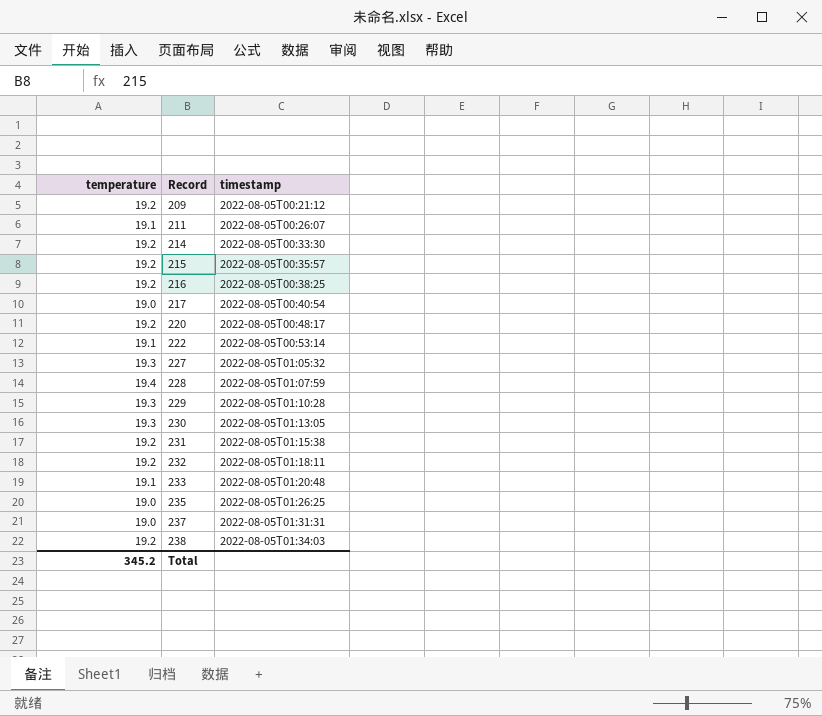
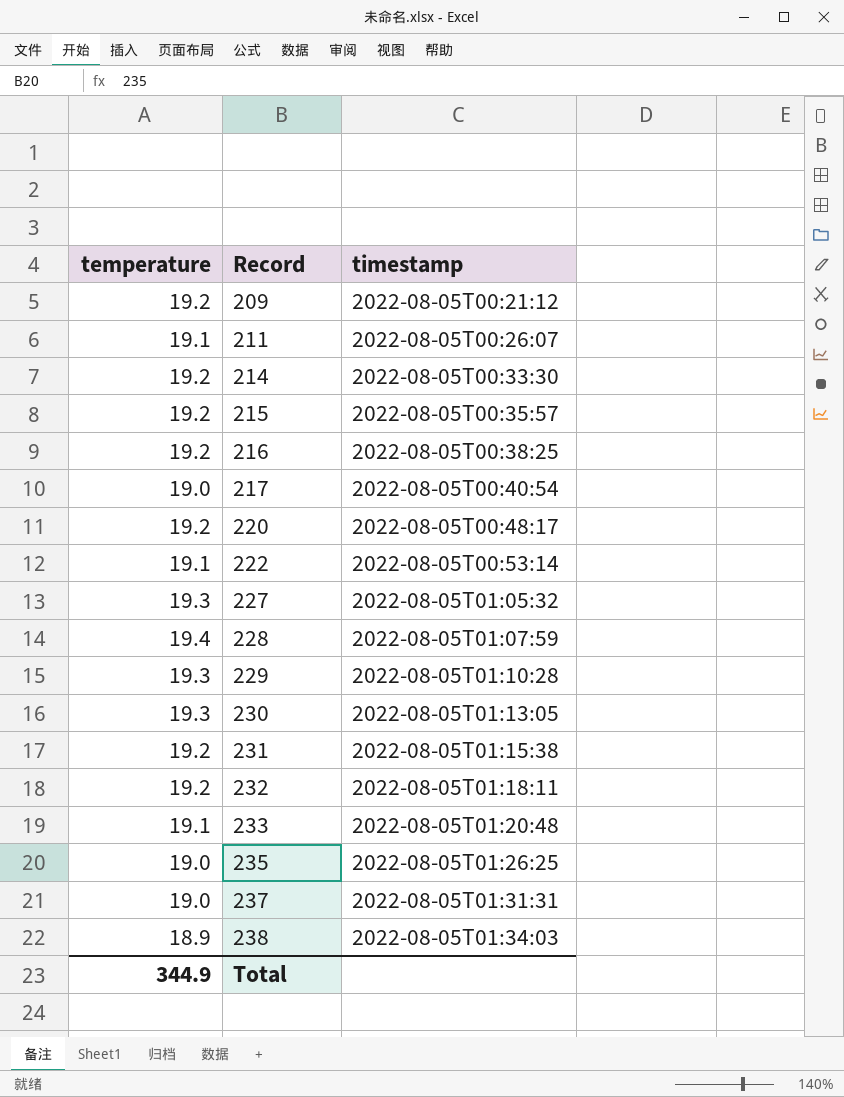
238 | temperature: 19.2 -> 18.9
Total | temperature: 345.2 -> 344.9

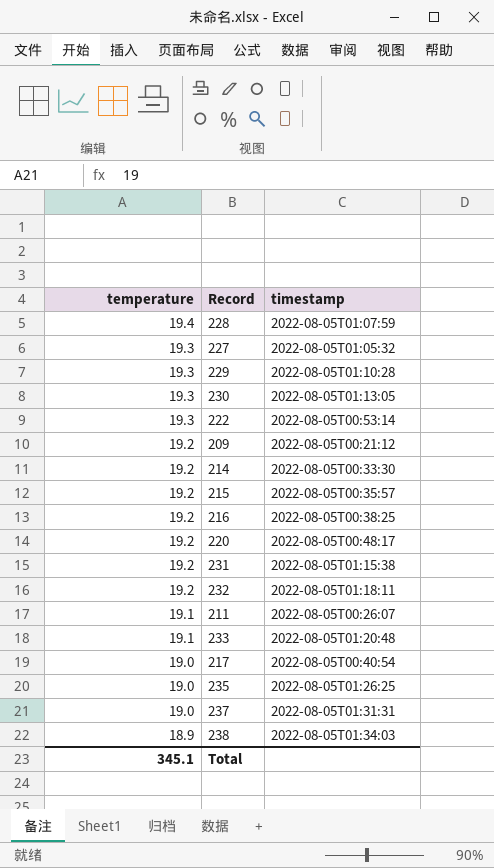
row order: Record ascending -> temperature descending
222 | temperature: 19.1 -> 19.3
Total | temperature: 344.9 -> 345.1

